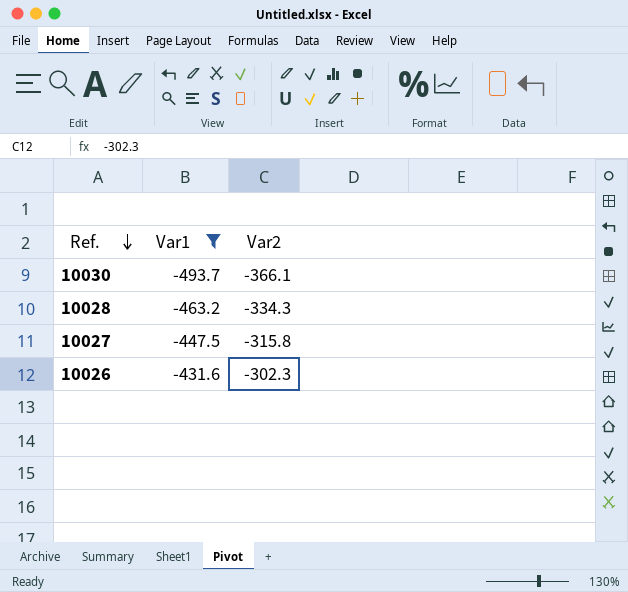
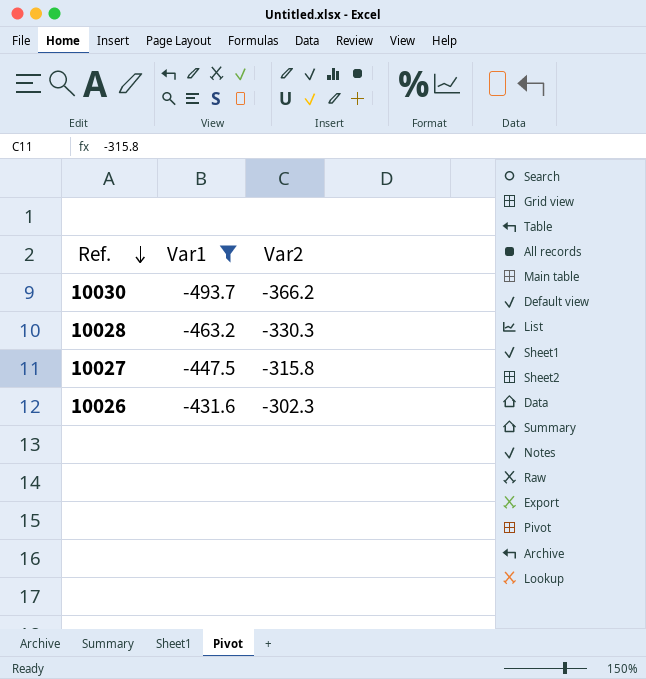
10030 | Var2: -366.1 -> -366.2
10028 | Var2: -334.3 -> -330.3

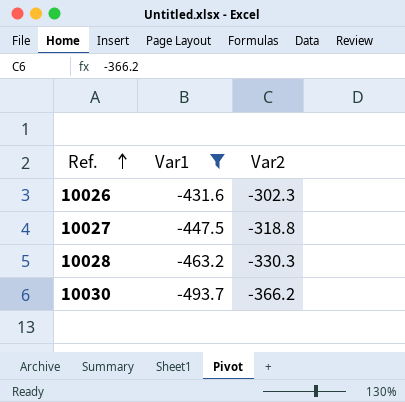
row order: Ref. descending -> Ref. ascending
10027 | Var2: -315.8 -> -318.8

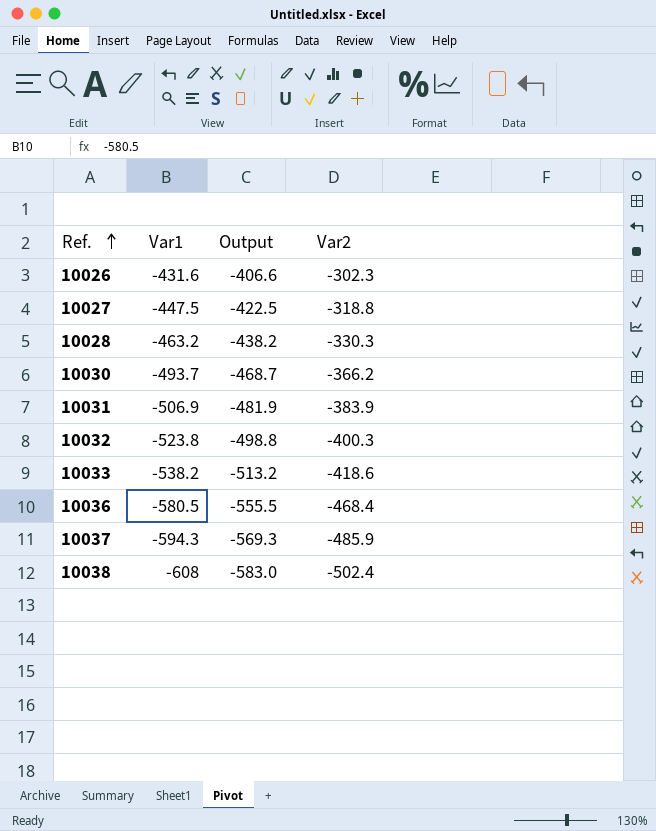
filter: Var1 >= -493.7 -> none
column Output | formula: none -> [Var1] + 25

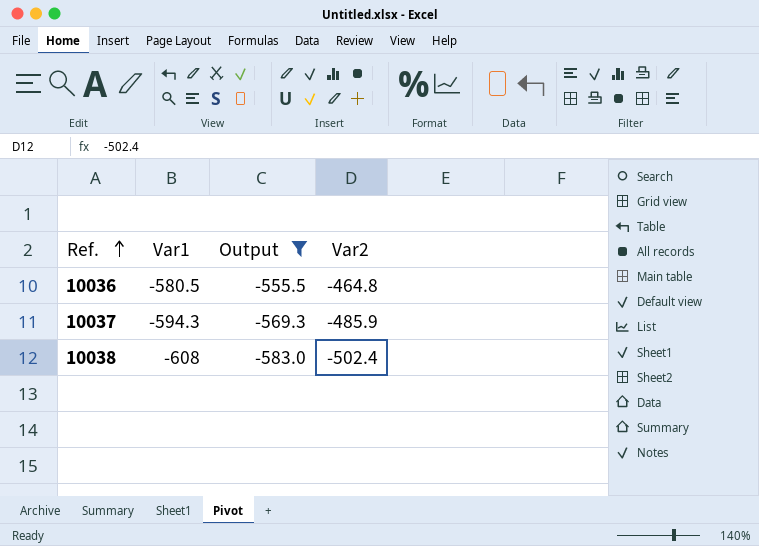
filter: none -> Output <= -555.5
10036 | Var2: -468.4 -> -464.8

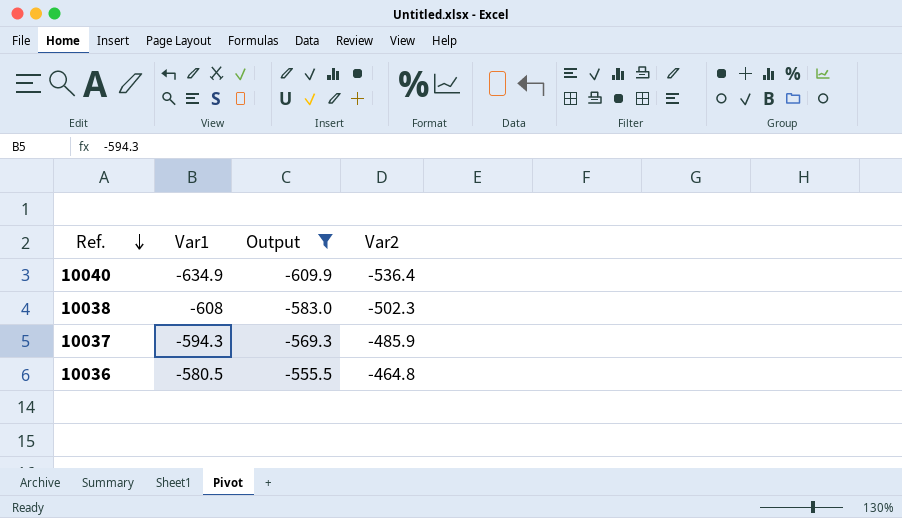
row order: Ref. ascending -> Ref. descending
row 10040: none -> -634.9 | -609.9 | -536.4
10038 | Var2: -502.4 -> -502.3

